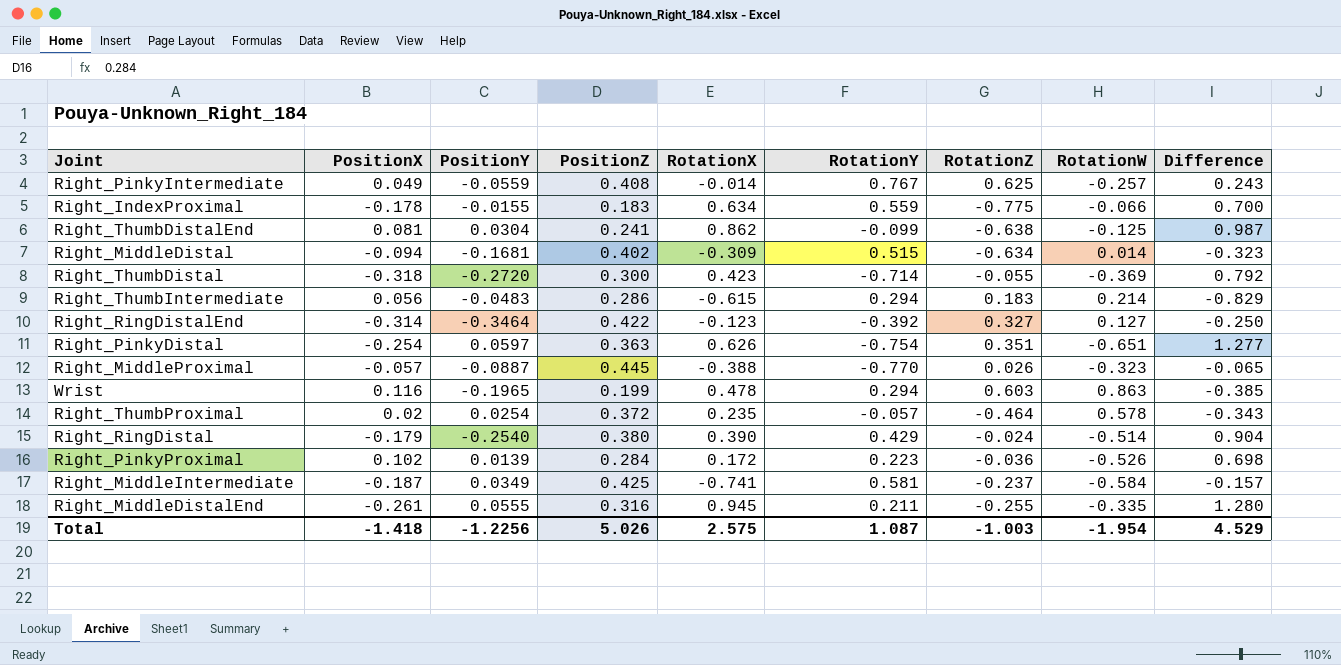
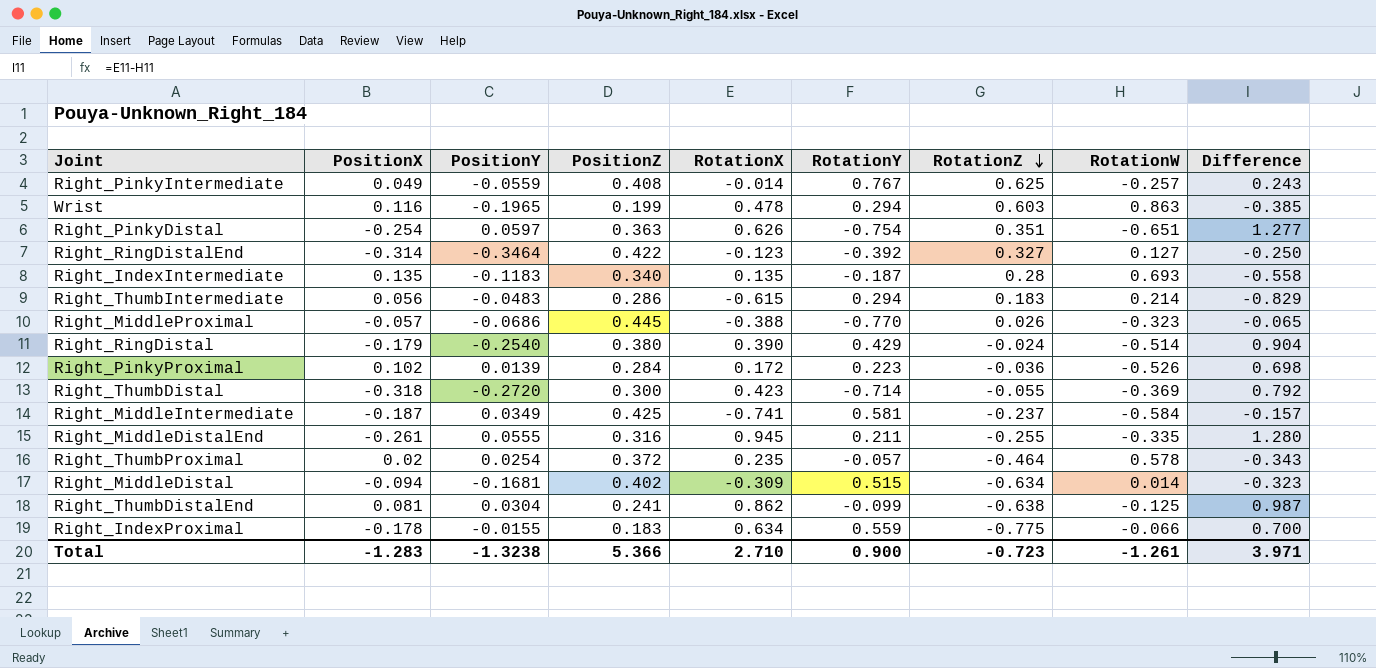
row order: none -> RotationZ descending
row Right_IndexIntermediate: none -> 0.135 | -0.1183 | 0.340 | 0.135 | -0.187 | 0.28 | 0.693 | -0.558
Right_MiddleProximal | PositionY: -0.0887 -> -0.0686
Total | PositionX: -1.418 -> -1.283
Total | PositionY: -1.2256 -> -1.3238
Total | PositionZ: 5.026 -> 5.366
Total | RotationX: 2.575 -> 2.710
Total | RotationY: 1.087 -> 0.900
Total | RotationZ: -1.003 -> -0.723
Total | RotationW: -1.954 -> -1.261
Total | Difference: 4.529 -> 3.971

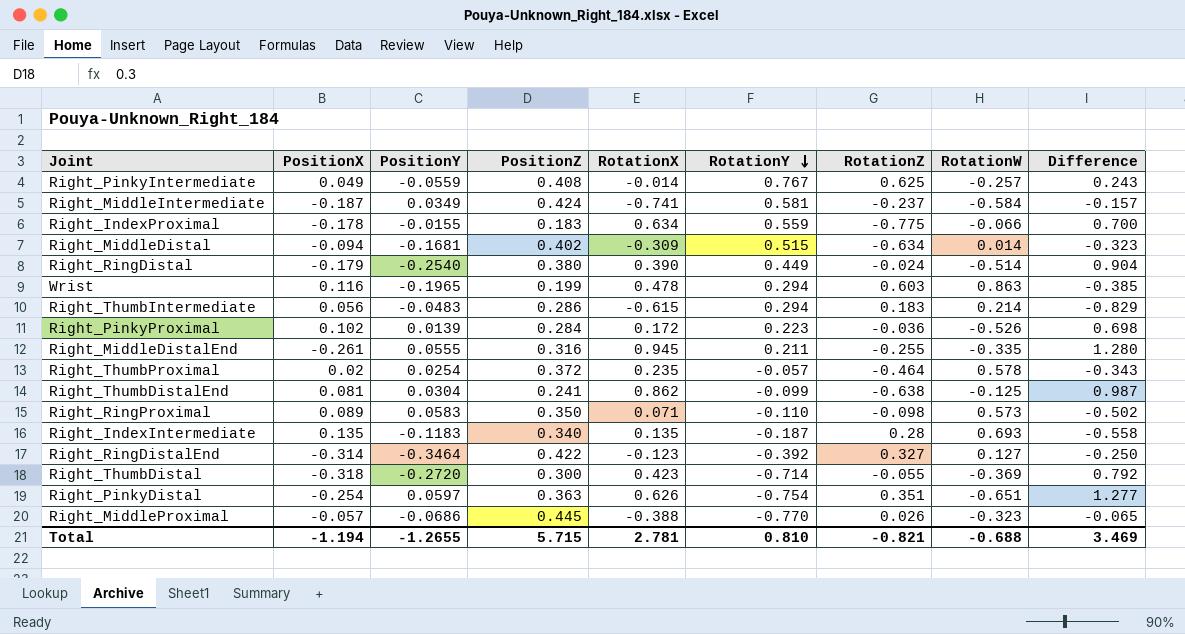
row order: RotationZ descending -> RotationY descending
Right_MiddleIntermediate | PositionZ: 0.425 -> 0.424
Right_RingDistal | RotationY: 0.429 -> 0.449
row Right_RingProximal: none -> 0.089 | 0.0583 | 0.350 | 0.071 | -0.110 | -0.098 | 0.573 | -0.502
Total | PositionX: -1.283 -> -1.194
Total | PositionY: -1.3238 -> -1.2655
Total | PositionZ: 5.366 -> 5.715
Total | RotationX: 2.710 -> 2.781
Total | RotationY: 0.900 -> 0.810
Total | RotationZ: -0.723 -> -0.821
Total | RotationW: -1.261 -> -0.688
Total | Difference: 3.971 -> 3.469

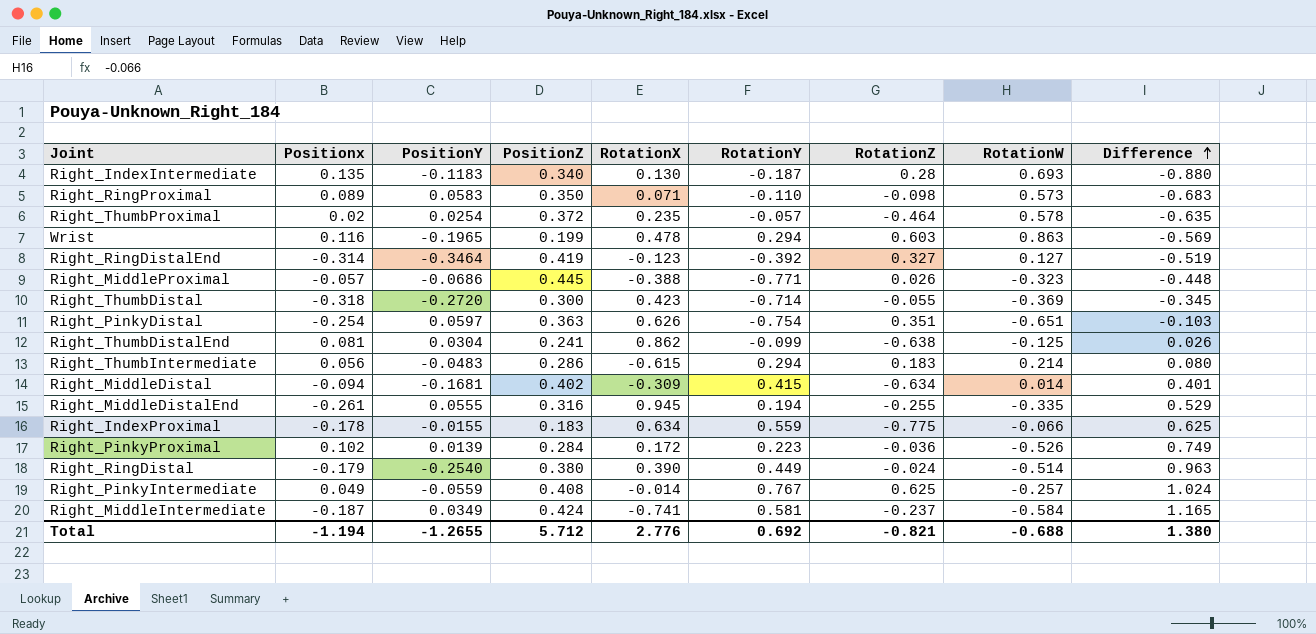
row order: RotationY descending -> Difference ascending
column name: PositionX -> Positionx
column Difference | formula: [RotationX] - [RotationW] -> [RotationY] - [RotationW]
Right_IndexIntermediate | RotationX: 0.135 -> 0.130
Right_RingDistalEnd | PositionZ: 0.422 -> 0.419
Right_MiddleProximal | RotationY: -0.770 -> -0.771
Right_MiddleDistal | RotationY: 0.515 -> 0.415
Right_MiddleDistalEnd | RotationY: 0.211 -> 0.194
Total | PositionZ: 5.715 -> 5.712
Total | RotationX: 2.781 -> 2.776
Total | RotationY: 0.810 -> 0.692
Total | Difference: 3.469 -> 1.380

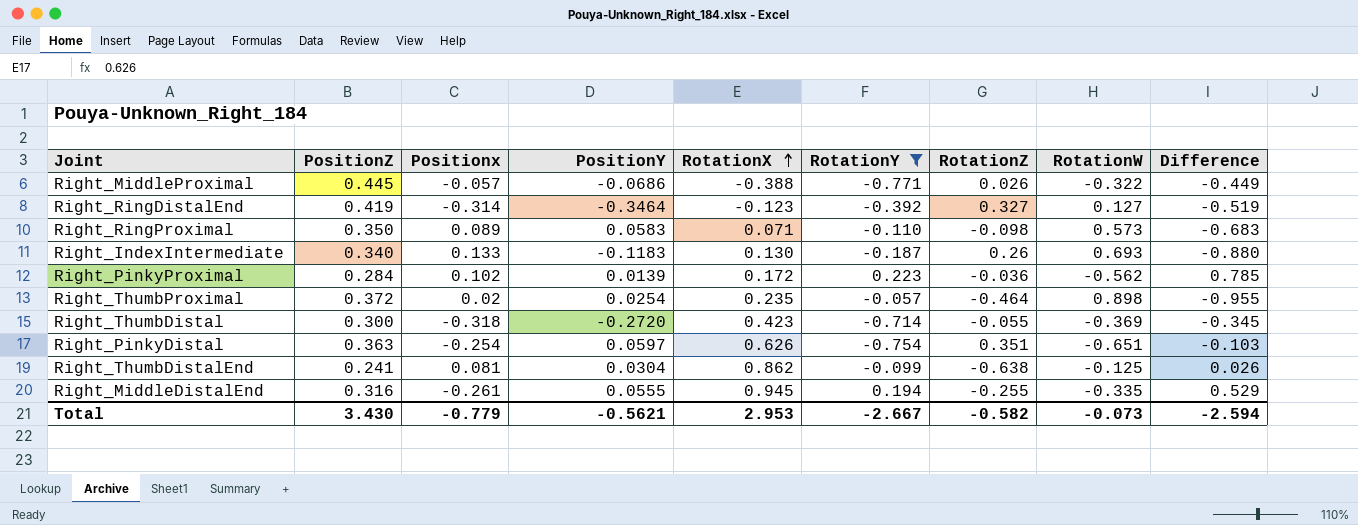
filter: none -> RotationY <= 0.223
row order: Difference ascending -> RotationX ascending
column PositionZ | position: 4 -> 2
Right_MiddleProximal | RotationW: -0.323 -> -0.322
Right_MiddleProximal | Difference: -0.448 -> -0.449
Right_IndexIntermediate | Positionx: 0.135 -> 0.133
Right_IndexIntermediate | RotationZ: 0.28 -> 0.26
Right_PinkyProximal | RotationW: -0.526 -> -0.562
Right_PinkyProximal | Difference: 0.749 -> 0.785
Right_ThumbProximal | RotationW: 0.578 -> 0.898
Right_ThumbProximal | Difference: -0.635 -> -0.955
Total | PositionZ: 5.712 -> 3.430
Total | Positionx: -1.194 -> -0.779
Total | PositionY: -1.2655 -> -0.5621
Total | RotationX: 2.776 -> 2.953
Total | RotationY: 0.692 -> -2.667
Total | RotationZ: -0.821 -> -0.582
Total | RotationW: -0.688 -> -0.073
Total | Difference: 1.380 -> -2.594

